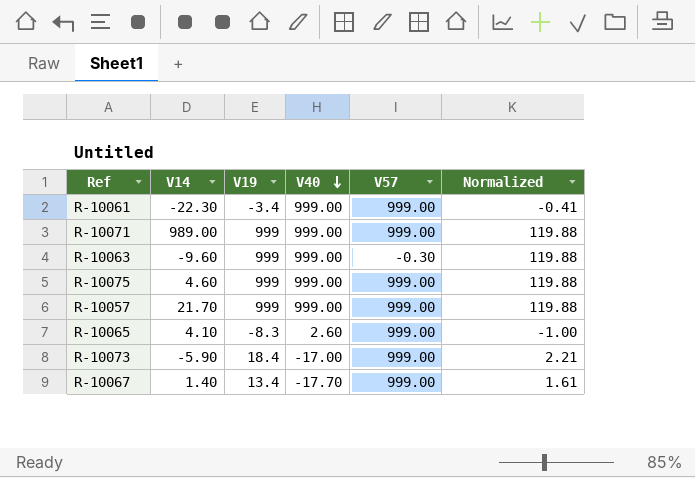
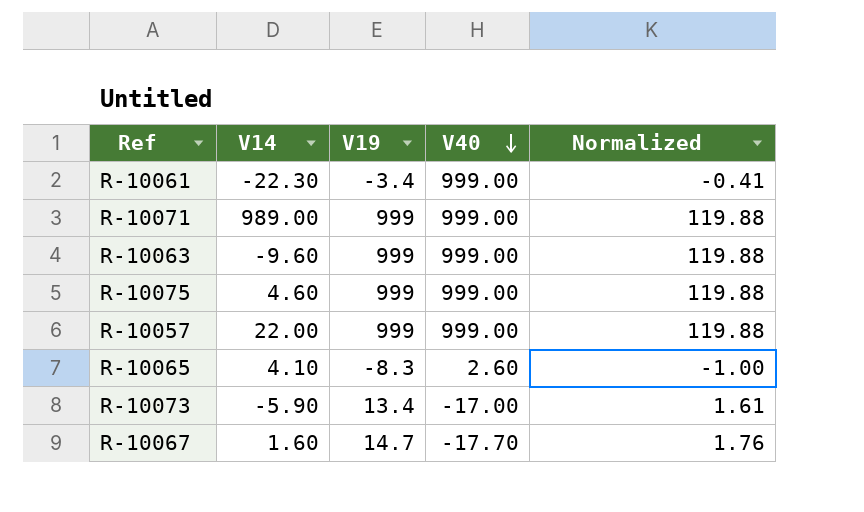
column V57 | position: 5 -> none
R-10057 | V14: 21.70 -> 22.00
R-10073 | V19: 18.4 -> 13.4
R-10073 | Normalized: 2.21 -> 1.61
R-10067 | V14: 1.40 -> 1.60
R-10067 | V19: 13.4 -> 14.7
R-10067 | Normalized: 1.61 -> 1.76

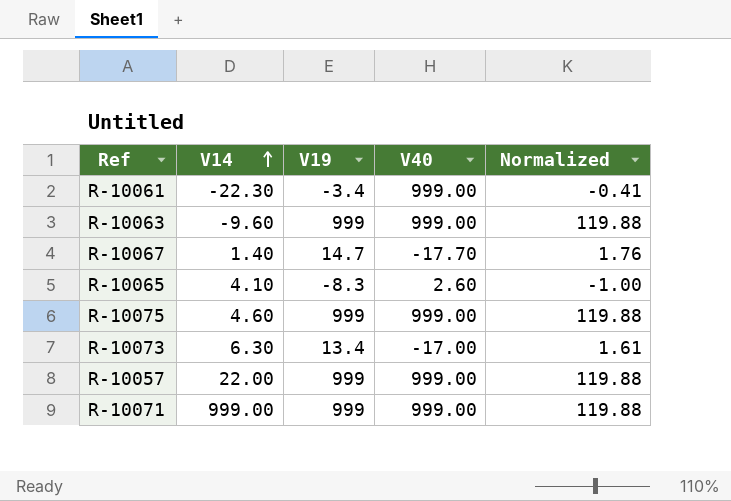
row order: V40 descending -> V14 ascending
R-10067 | V14: 1.60 -> 1.40
R-10073 | V14: -5.90 -> 6.30
R-10071 | V14: 989.00 -> 999.00

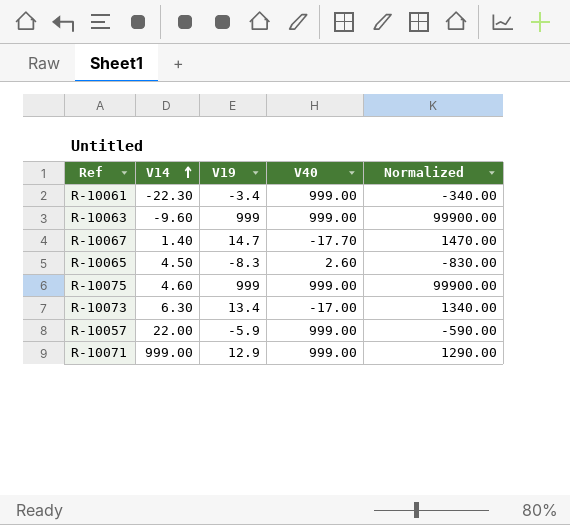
column Normalized | formula: [V19] * 0.12 -> [V19] * 100
R-10065 | V14: 4.10 -> 4.50
R-10057 | V19: 999 -> -5.9
R-10071 | V19: 999 -> 12.9

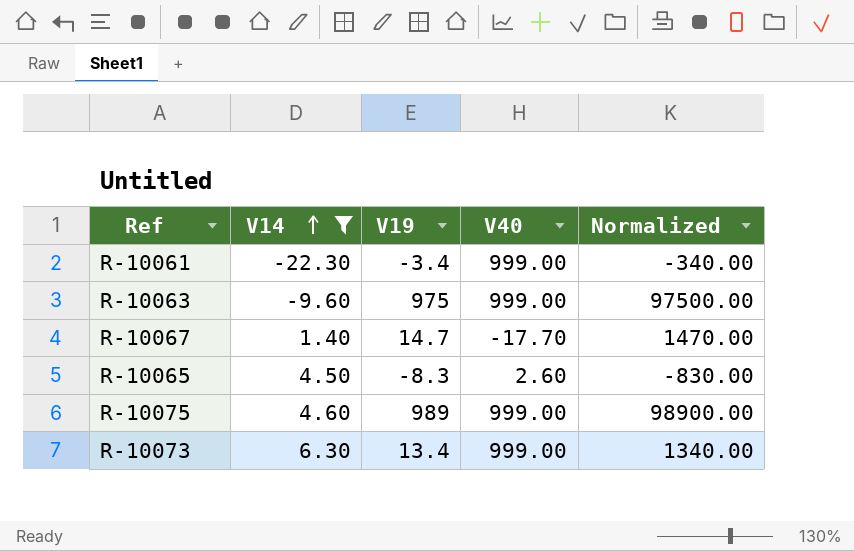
filter: none -> V14 <= 6.30
R-10063 | V19: 999 -> 975
R-10063 | Normalized: 99900.00 -> 97500.00
R-10075 | V19: 999 -> 989
R-10075 | Normalized: 99900.00 -> 98900.00
R-10073 | V40: -17.00 -> 999.00

